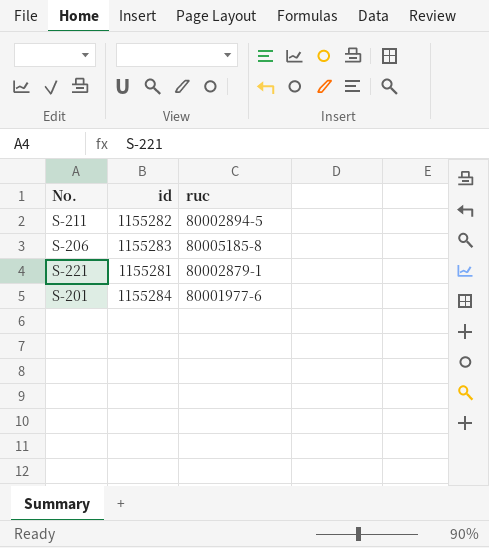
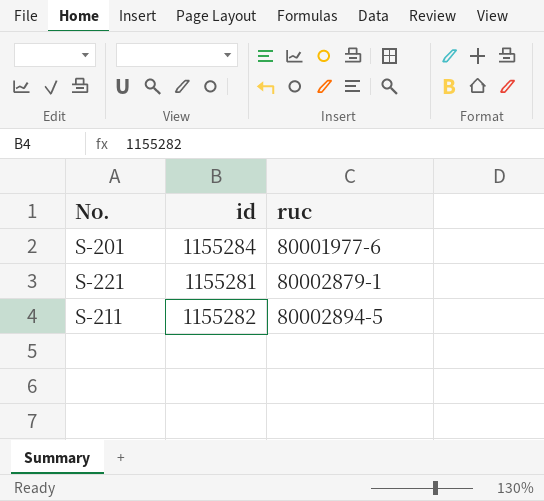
row order: none -> ruc ascending
row S-206: 1155283 | 80005185-8 -> none

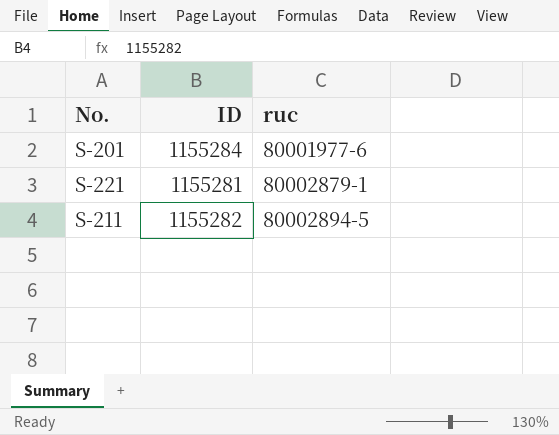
column name: id -> ID

